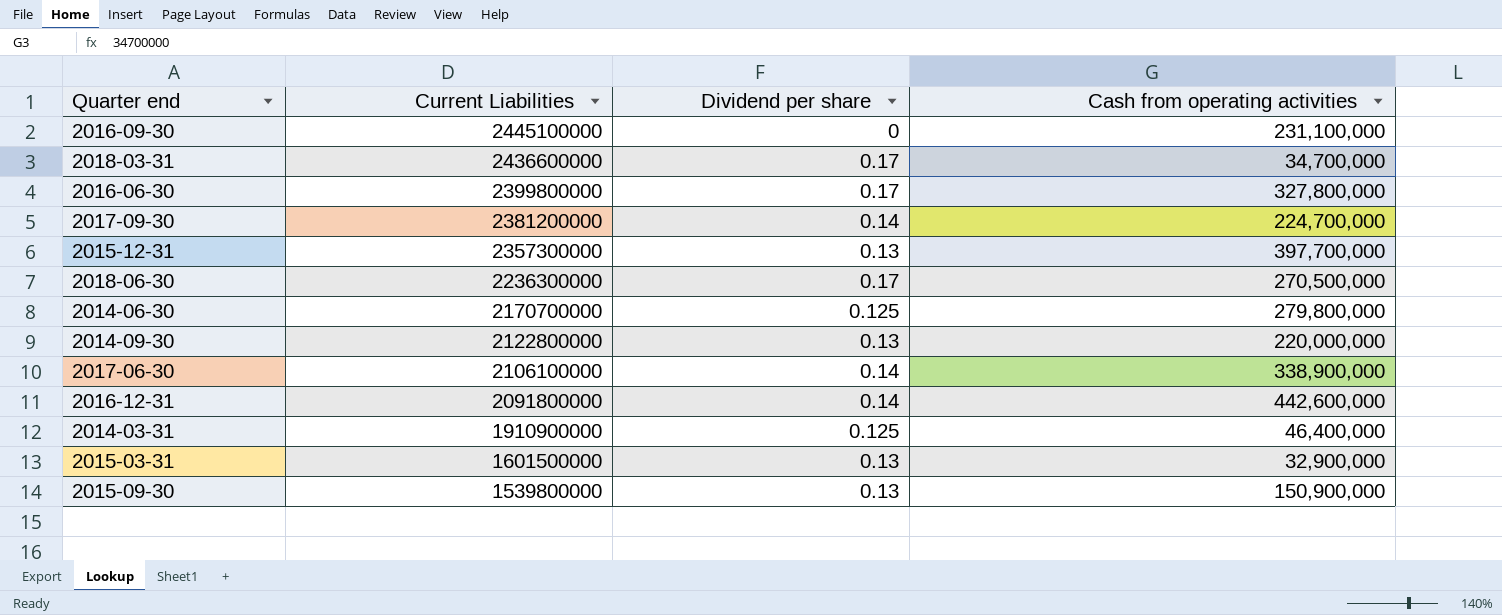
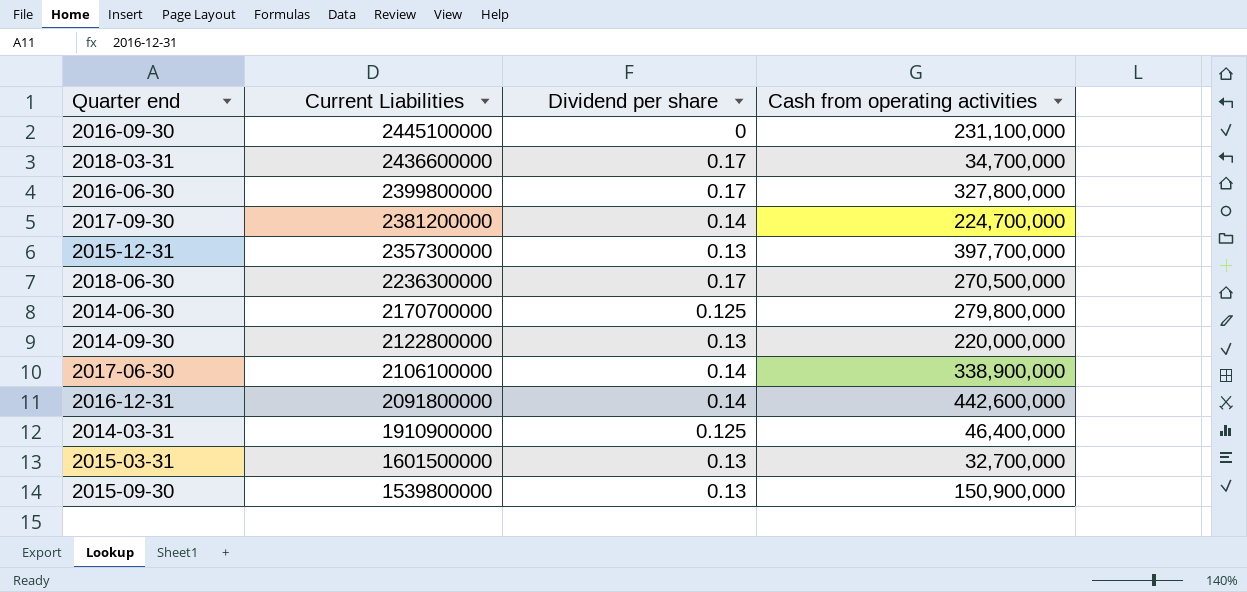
2015-03-31 | Cash from operating activities: 32,900,000 -> 32,700,000

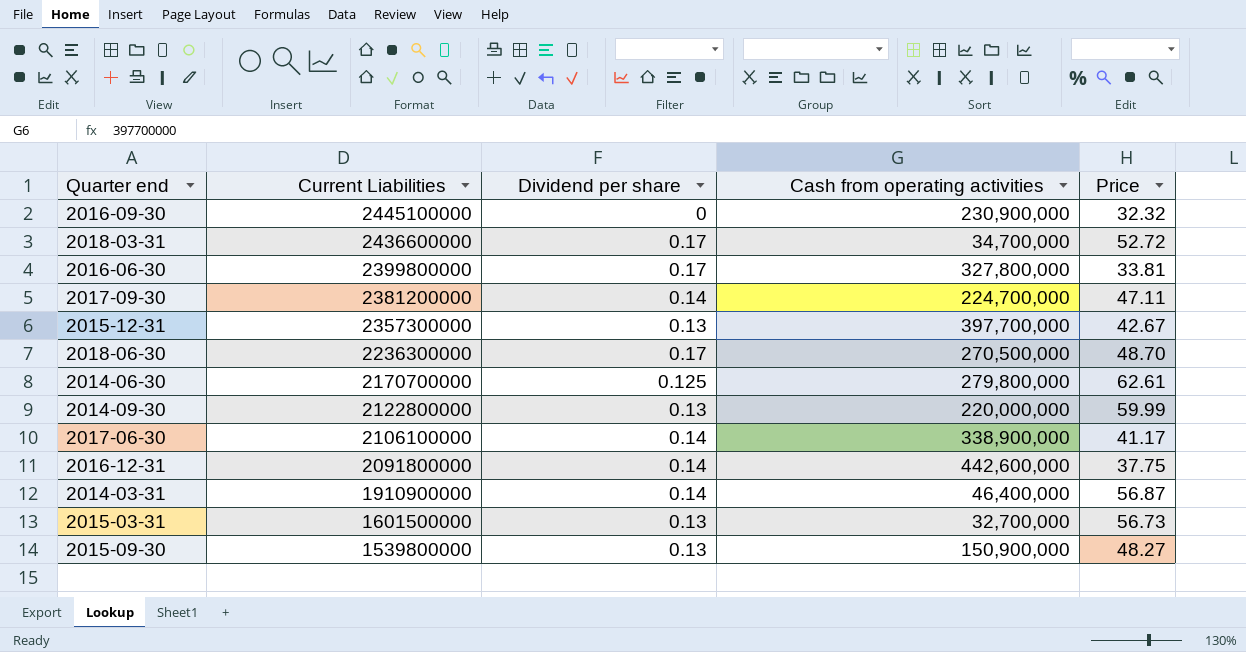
column Price | position: none -> 5
2016-09-30 | Cash from operating activities: 231,100,000 -> 230,900,000
2014-03-31 | Dividend per share: 0.125 -> 0.14

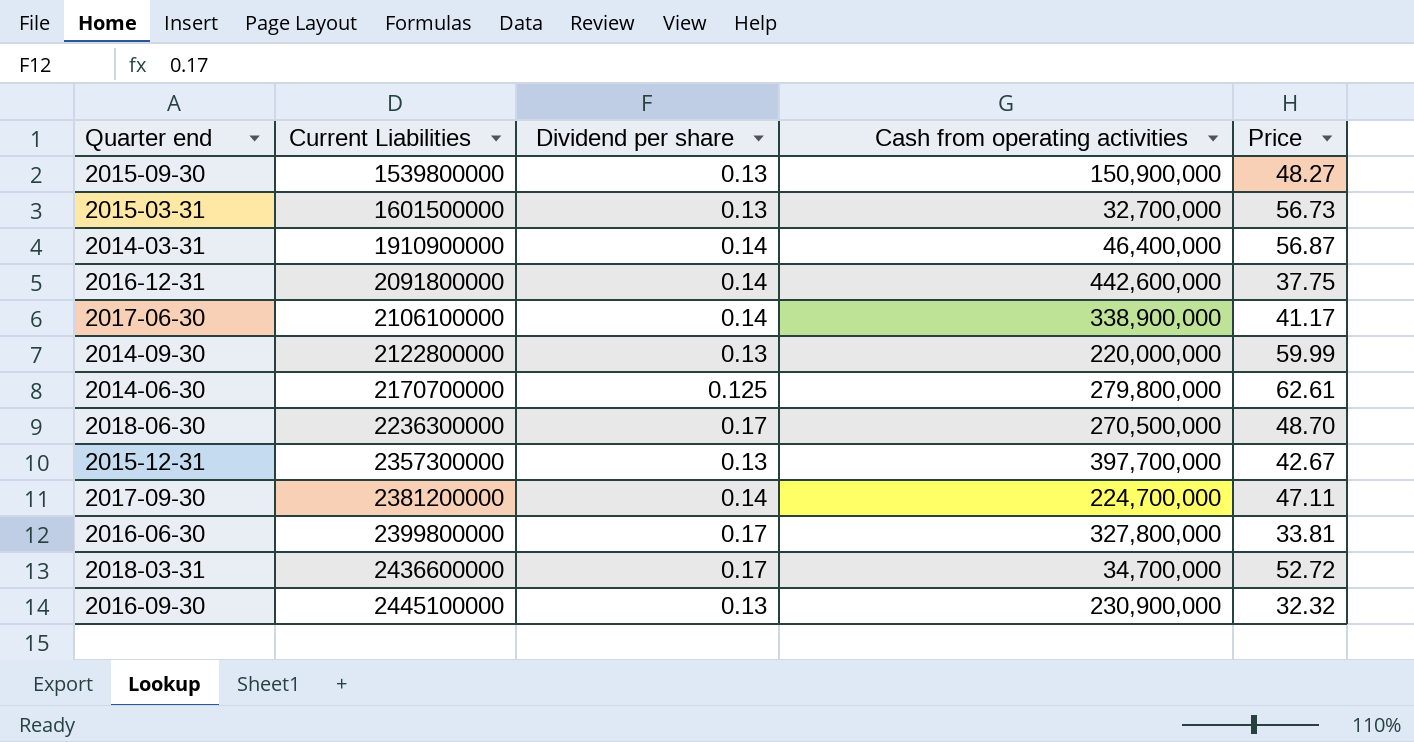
row order: Current Liabilities descending -> Current Liabilities ascending
2016-09-30 | Dividend per share: 0 -> 0.13

